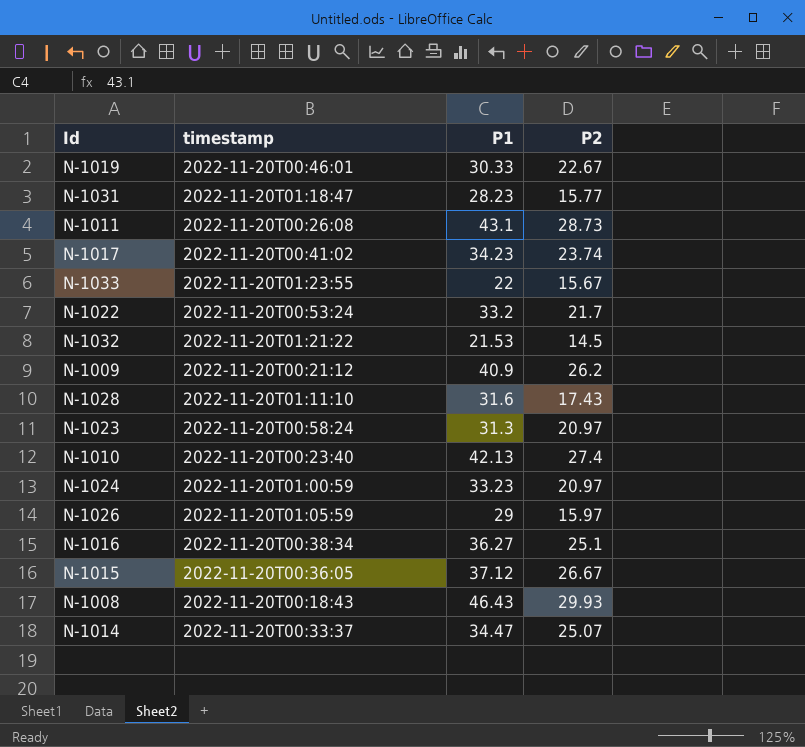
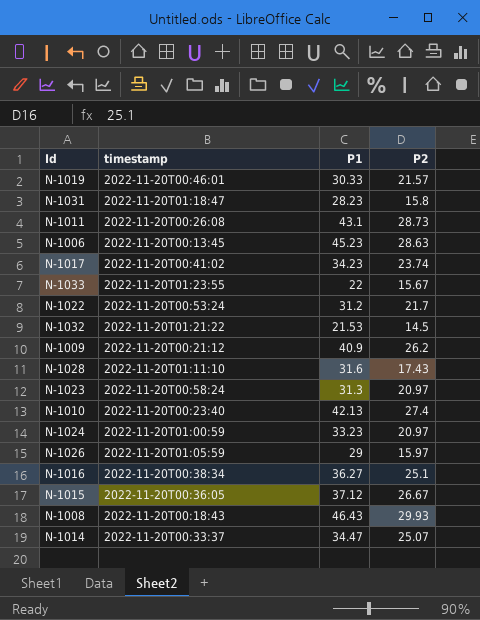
N-1019 | P2: 22.67 -> 21.57
N-1031 | P2: 15.77 -> 15.8
row N-1006: none -> 2022-11-20T00:13:45 | 45.23 | 28.63
N-1022 | P1: 33.2 -> 31.2

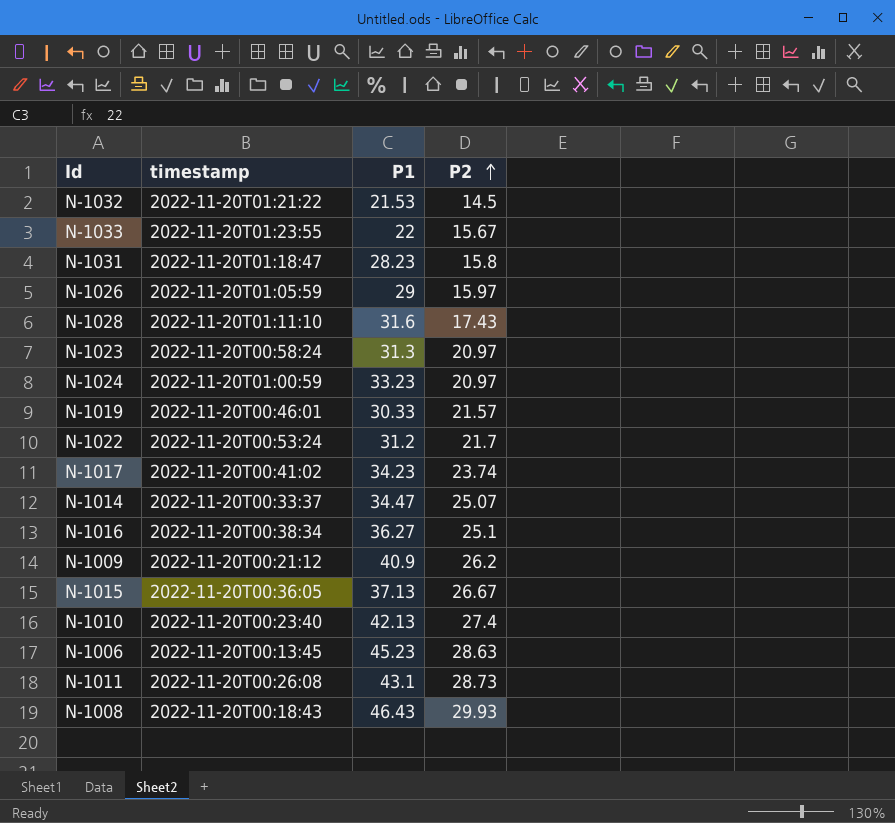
row order: none -> P2 ascending
N-1015 | P1: 37.12 -> 37.13

